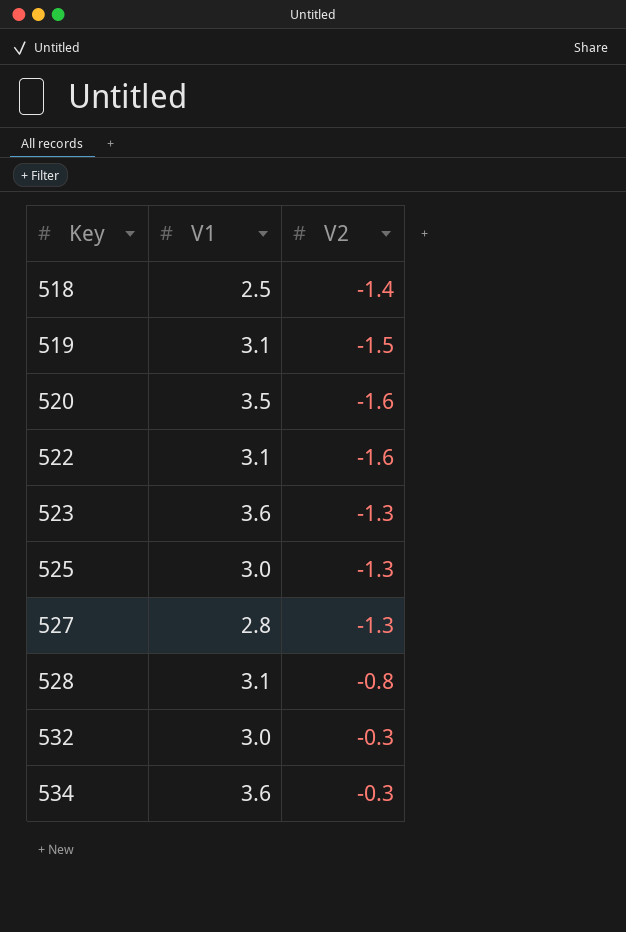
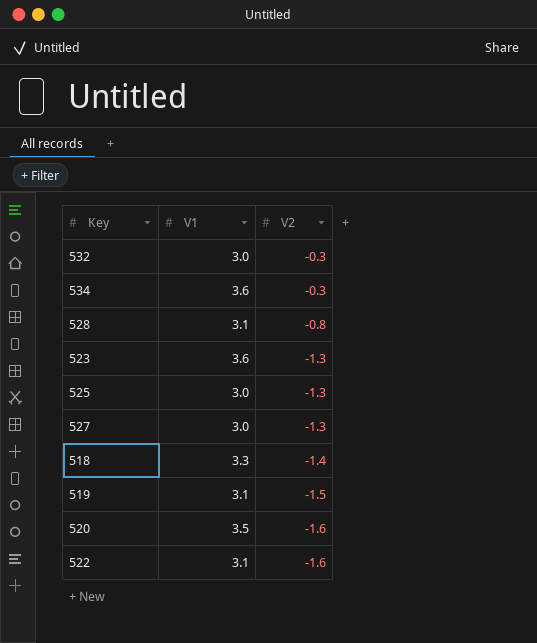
row order: Key ascending -> V2 descending
527 | V1: 2.8 -> 3.0
518 | V1: 2.5 -> 3.3

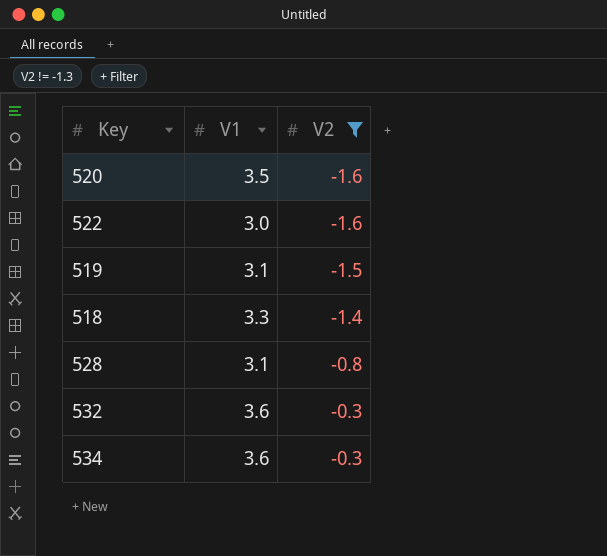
filter: none -> V2 != -1.3
row order: V2 descending -> V2 ascending
522 | V1: 3.1 -> 3.0
532 | V1: 3.0 -> 3.6

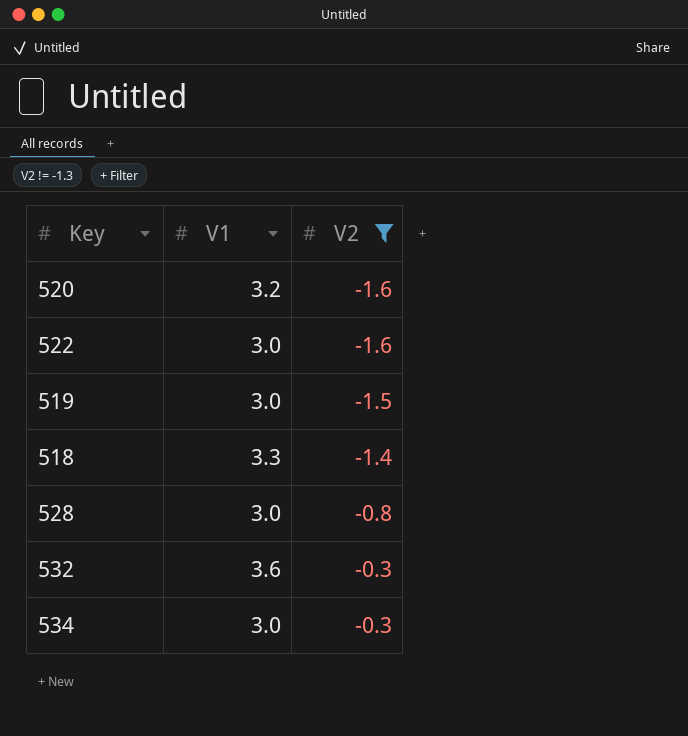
520 | V1: 3.5 -> 3.2
519 | V1: 3.1 -> 3.0
528 | V1: 3.1 -> 3.0
534 | V1: 3.6 -> 3.0

